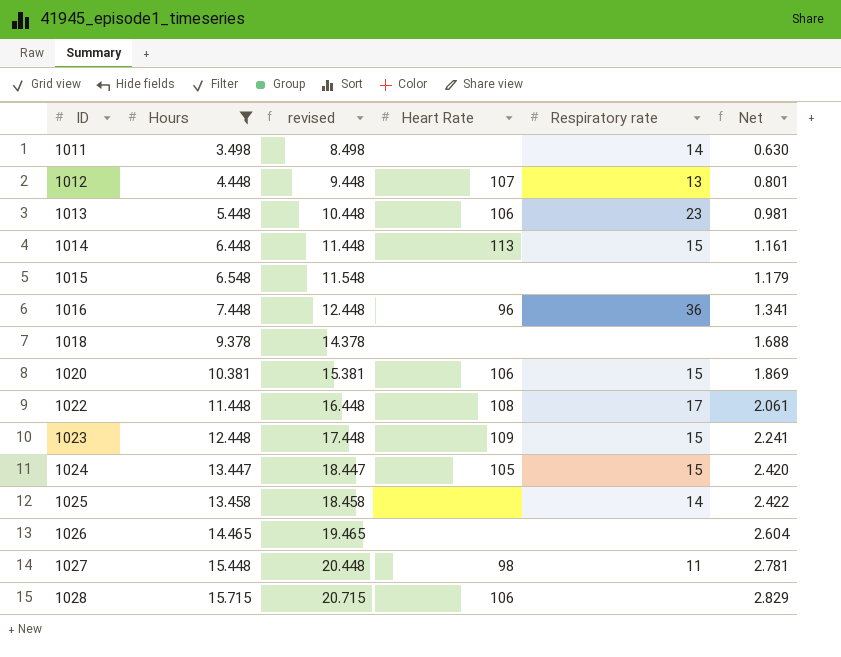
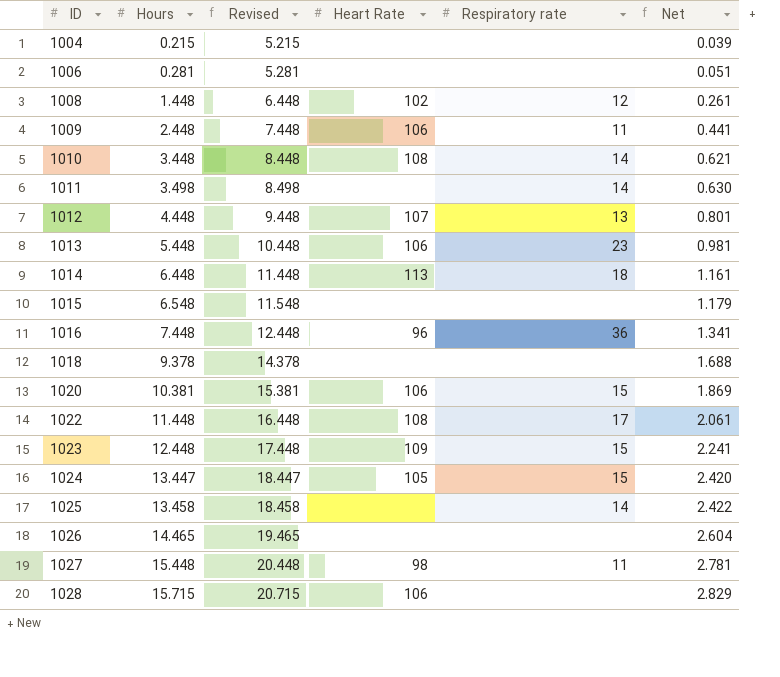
filter: Hours >= 3.498 -> none
column name: revised -> Revised
1014 | Respiratory rate: 15 -> 18

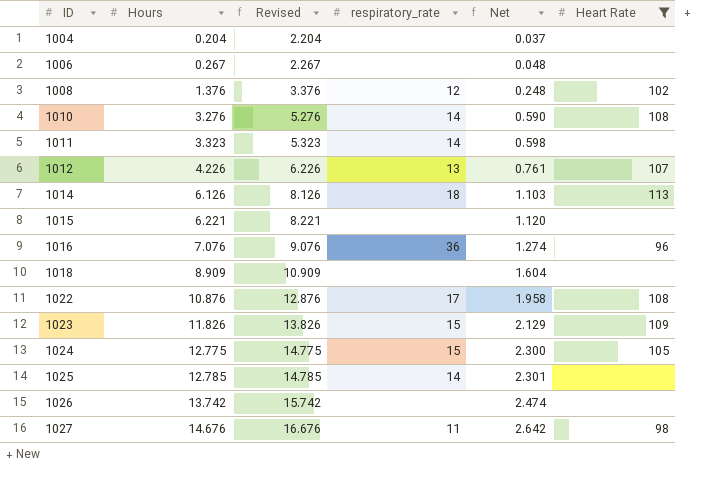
filter: none -> Heart Rate != 106
column Revised | formula: [Hours] + 5 -> [Hours] + 2
column name: Respiratory rate -> respiratory_rate
column Heart Rate | position: 4 -> 6
1004 | Hours: 0.215 -> 0.204
1004 | Net: 0.039 -> 0.037
1006 | Hours: 0.281 -> 0.267
1006 | Net: 0.051 -> 0.048
1008 | Hours: 1.448 -> 1.376
1008 | Net: 0.261 -> 0.248
1010 | Hours: 3.448 -> 3.276
1010 | Net: 0.621 -> 0.590
1011 | Hours: 3.498 -> 3.323
1011 | Net: 0.630 -> 0.598
1012 | Hours: 4.448 -> 4.226
1012 | Net: 0.801 -> 0.761
1014 | Hours: 6.448 -> 6.126
1014 | Net: 1.161 -> 1.103
1015 | Hours: 6.548 -> 6.221
1015 | Net: 1.179 -> 1.120
1016 | Hours: 7.448 -> 7.076
1016 | Net: 1.341 -> 1.274
1018 | Hours: 9.378 -> 8.909
1018 | Net: 1.688 -> 1.604
1022 | Hours: 11.448 -> 10.876
1022 | Net: 2.061 -> 1.958
1023 | Hours: 12.448 -> 11.826
1023 | Net: 2.241 -> 2.129
1024 | Hours: 13.447 -> 12.775
1024 | Net: 2.420 -> 2.300
1025 | Hours: 13.458 -> 12.785
1025 | Net: 2.422 -> 2.301
1026 | Hours: 14.465 -> 13.742
1026 | Net: 2.604 -> 2.474
1027 | Hours: 15.448 -> 14.676
1027 | Net: 2.781 -> 2.642

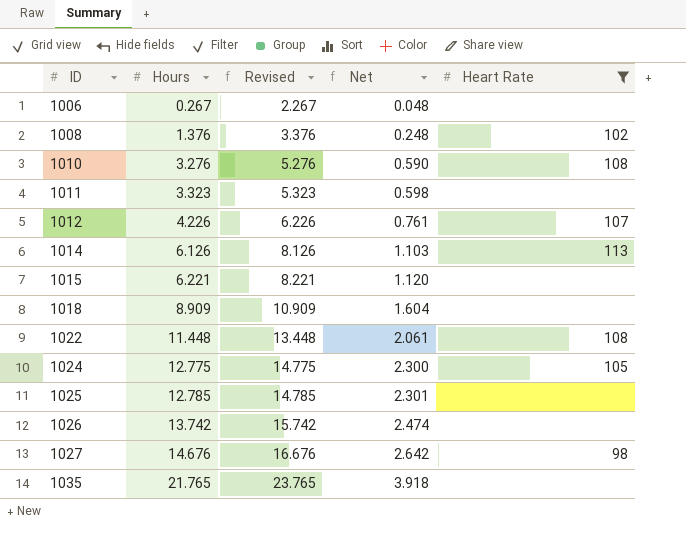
column respiratory_rate | position: 4 -> none
row 1004: 0.204 | 2.204 | none | 0.037 | none -> none
row 1016: 7.076 | 9.076 | 36 | 1.274 | 96 -> none
row 1023: 11.826 | 13.826 | 15 | 2.129 | 109 -> none
1022 | Hours: 10.876 -> 11.448
1022 | Revised: 12.876 -> 13.448
1022 | Net: 1.958 -> 2.061
row 1035: none -> 21.765 | 23.765 | 3.918 | none

